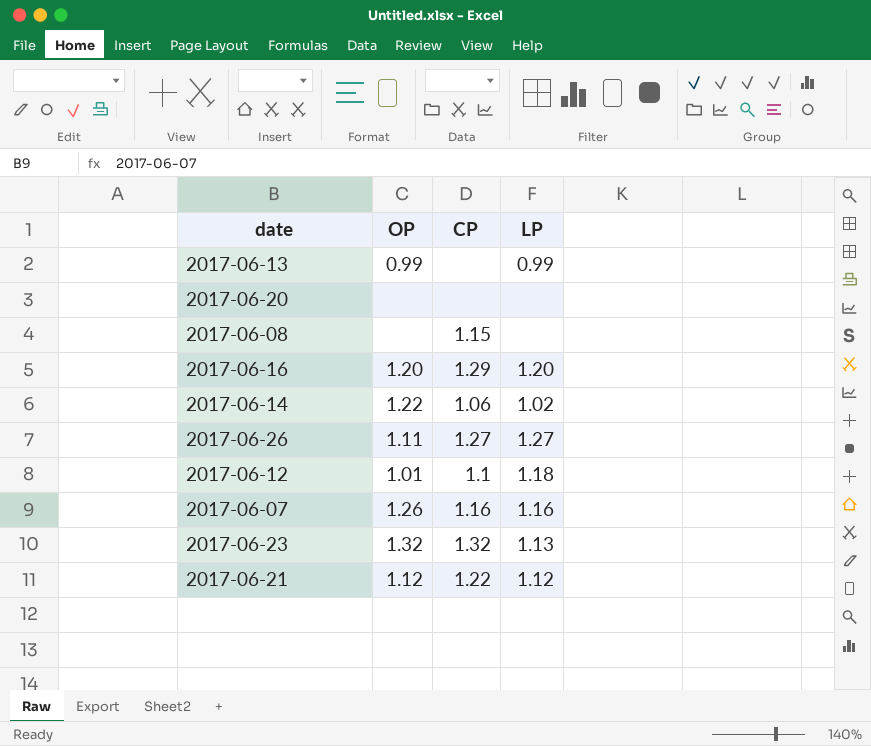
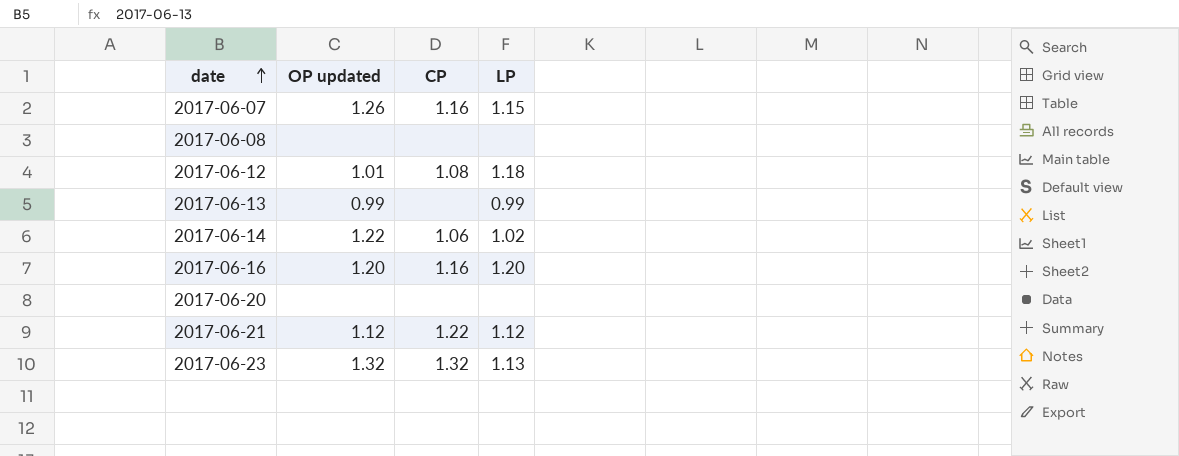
row order: none -> date ascending
column name: OP -> OP updated
row 2017-06-26: 1.11 | 1.27 | 1.27 -> none
2017-06-07 | LP: 1.16 -> 1.15
2017-06-08 | CP: 1.15 -> none
2017-06-12 | CP: 1.1 -> 1.08
2017-06-16 | CP: 1.29 -> 1.16

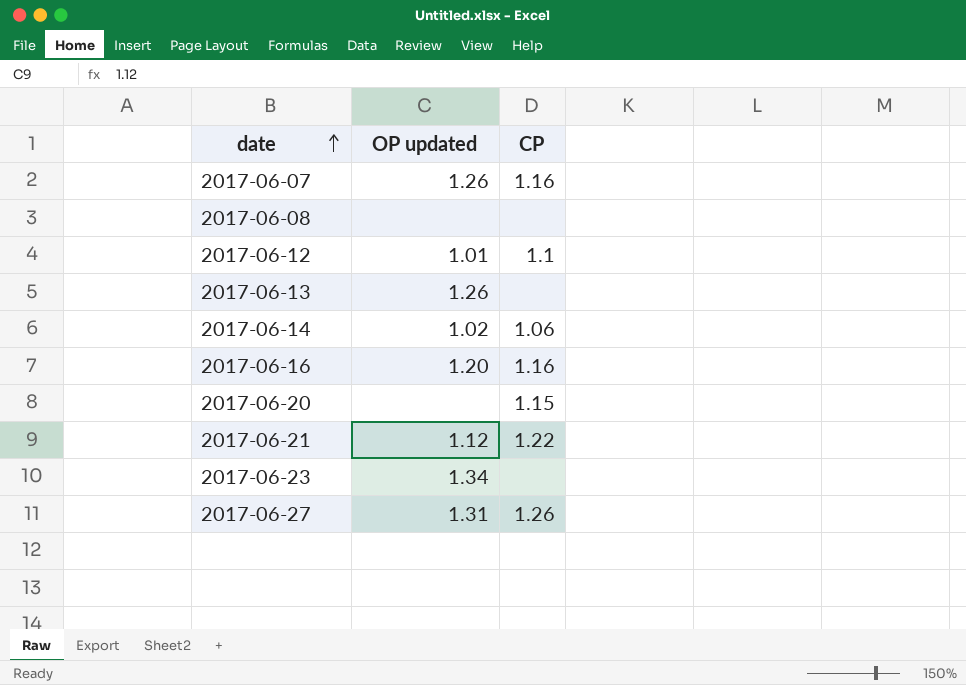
column LP | position: 4 -> none
2017-06-12 | CP: 1.08 -> 1.1
2017-06-13 | OP updated: 0.99 -> 1.26
2017-06-14 | OP updated: 1.22 -> 1.02
2017-06-20 | CP: none -> 1.15
2017-06-23 | OP updated: 1.32 -> 1.34
2017-06-23 | CP: 1.32 -> none
row 2017-06-27: none -> 1.31 | 1.26

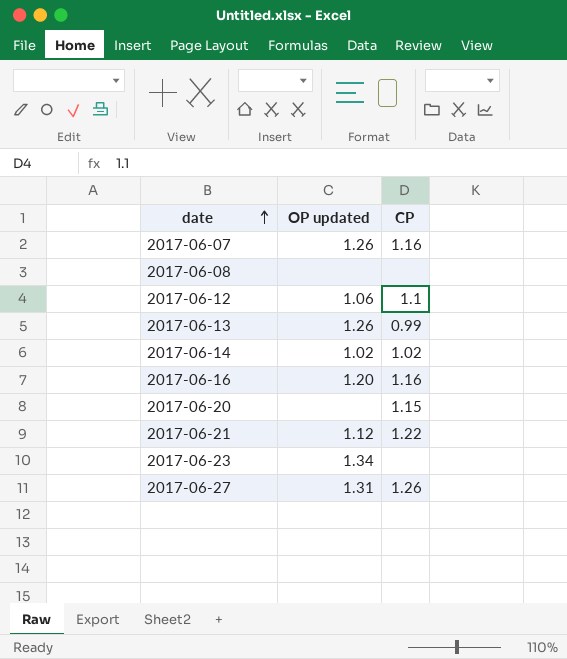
2017-06-12 | OP updated: 1.01 -> 1.06
2017-06-13 | CP: none -> 0.99
2017-06-14 | CP: 1.06 -> 1.02

